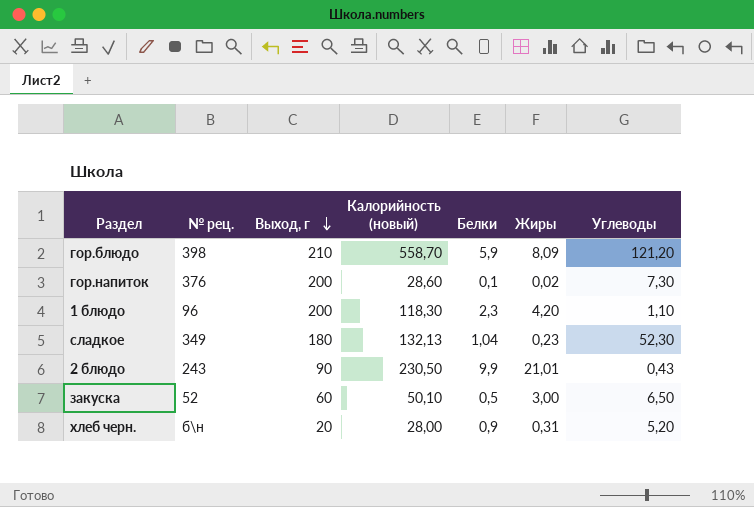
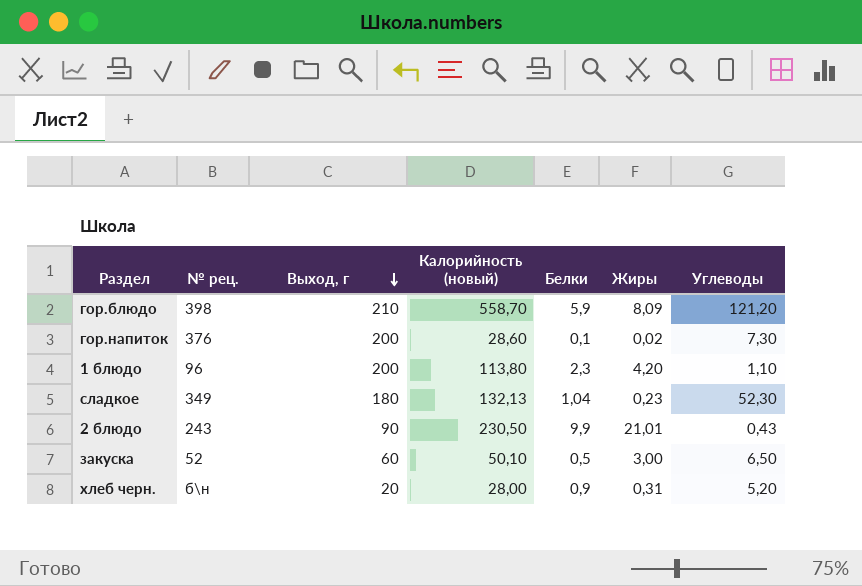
1 блюдо | Калорийность (новый): 118,30 -> 113,80

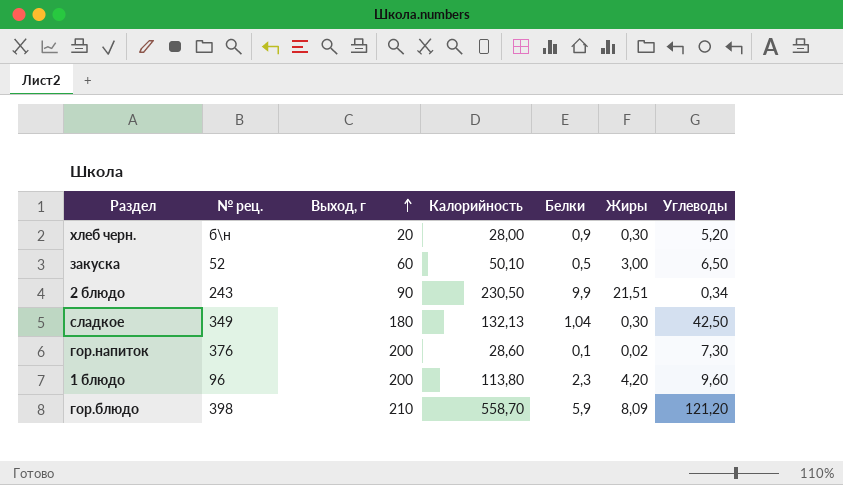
row order: Выход, г descending -> Выход, г ascending
column name: Калорийность (новый) -> Калорийность
хлеб черн. | Жиры: 0,31 -> 0,30
2 блюдо | Жиры: 21,01 -> 21,51
2 блюдо | Углеводы: 0,43 -> 0,34
сладкое | Жиры: 0,23 -> 0,30
сладкое | Углеводы: 52,30 -> 42,50
1 блюдо | Углеводы: 1,10 -> 9,60

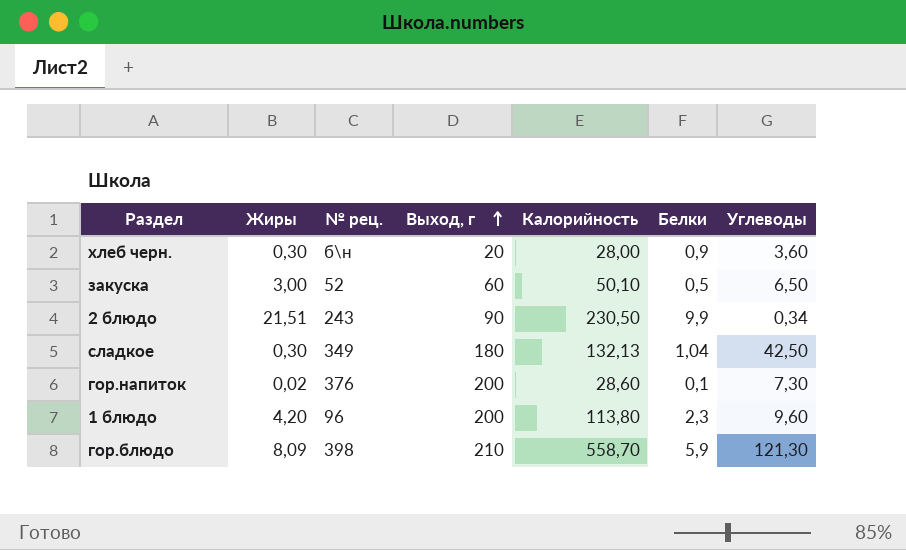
column Жиры | position: 6 -> 2
хлеб черн. | Углеводы: 5,20 -> 3,60
гор.блюдо | Углеводы: 121,20 -> 121,30

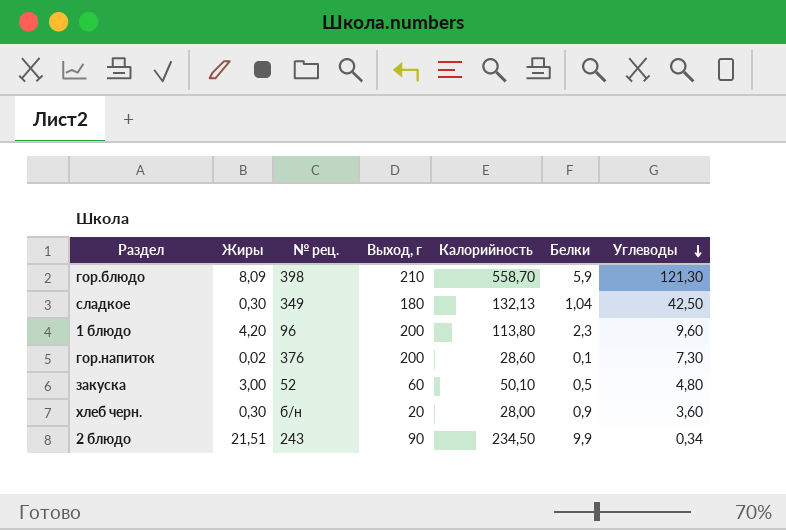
row order: Выход, г ascending -> Углеводы descending
закуска | Углеводы: 6,50 -> 4,80
хлеб черн. | № рец.: б\н -> б/н
2 блюдо | Калорийность: 230,50 -> 234,50

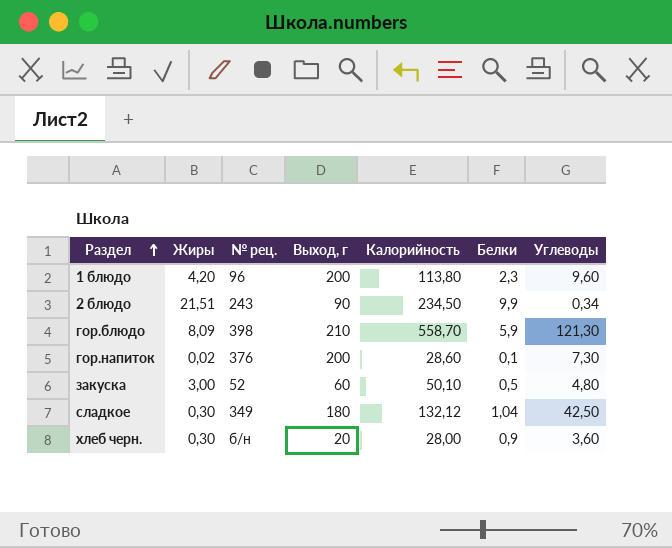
row order: Углеводы descending -> Раздел ascending
сладкое | Калорийность: 132,13 -> 132,12

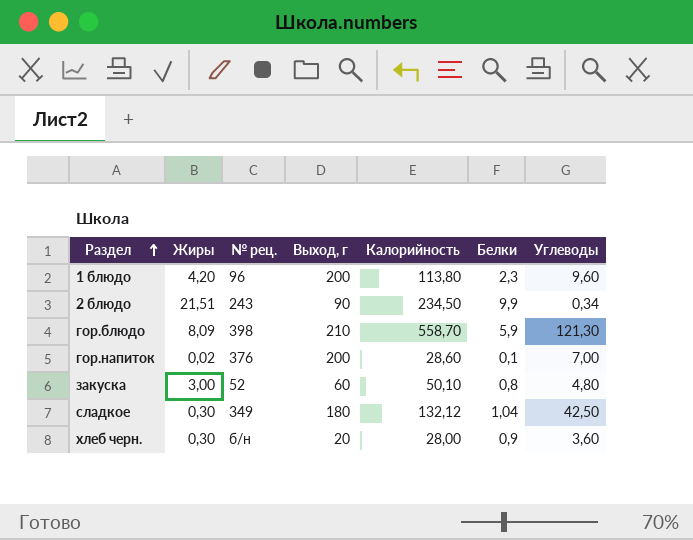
гор.напиток | Углеводы: 7,30 -> 7,00
закуска | Белки: 0,5 -> 0,8

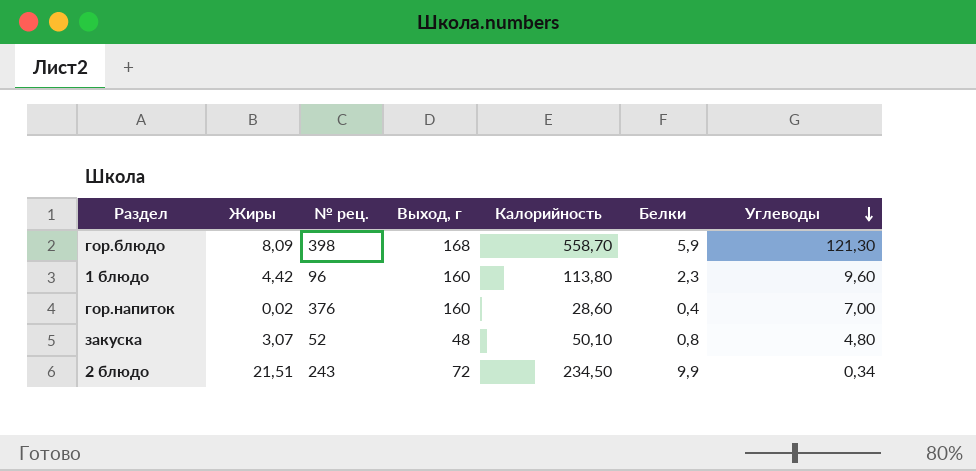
row order: Раздел ascending -> Углеводы descending
row сладкое: 0,30 | 349 | 180 | 132,12 | 1,04 | 42,50 -> none
row хлеб черн.: 0,30 | б/н | 20 | 28,00 | 0,9 | 3,60 -> none
гор.блюдо | Выход, г: 210 -> 168
1 блюдо | Жиры: 4,20 -> 4,42
1 блюдо | Выход, г: 200 -> 160
гор.напиток | Выход, г: 200 -> 160
гор.напиток | Белки: 0,1 -> 0,4
закуска | Жиры: 3,00 -> 3,07
закуска | Выход, г: 60 -> 48
2 блюдо | Выход, г: 90 -> 72

